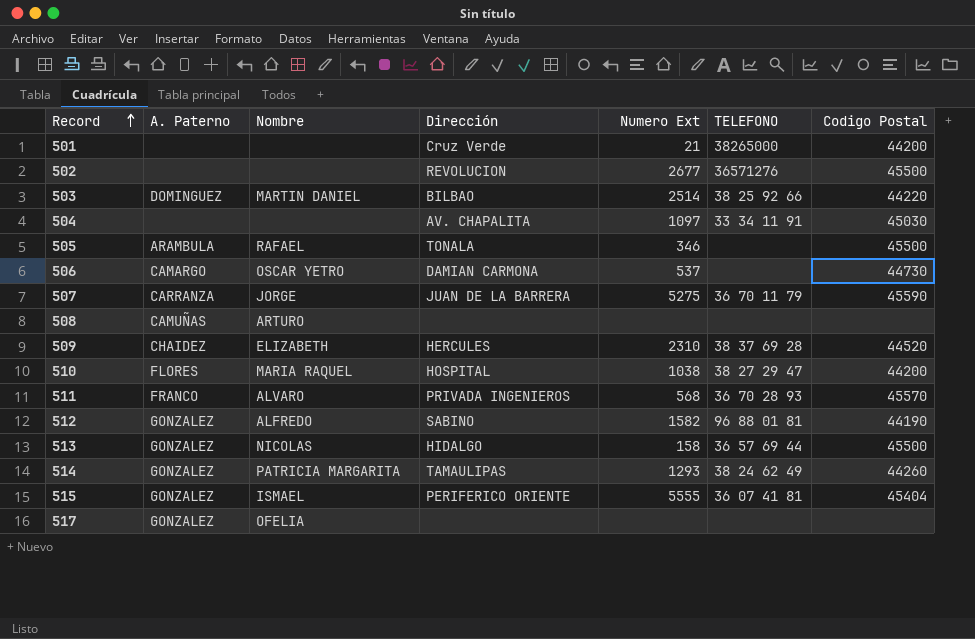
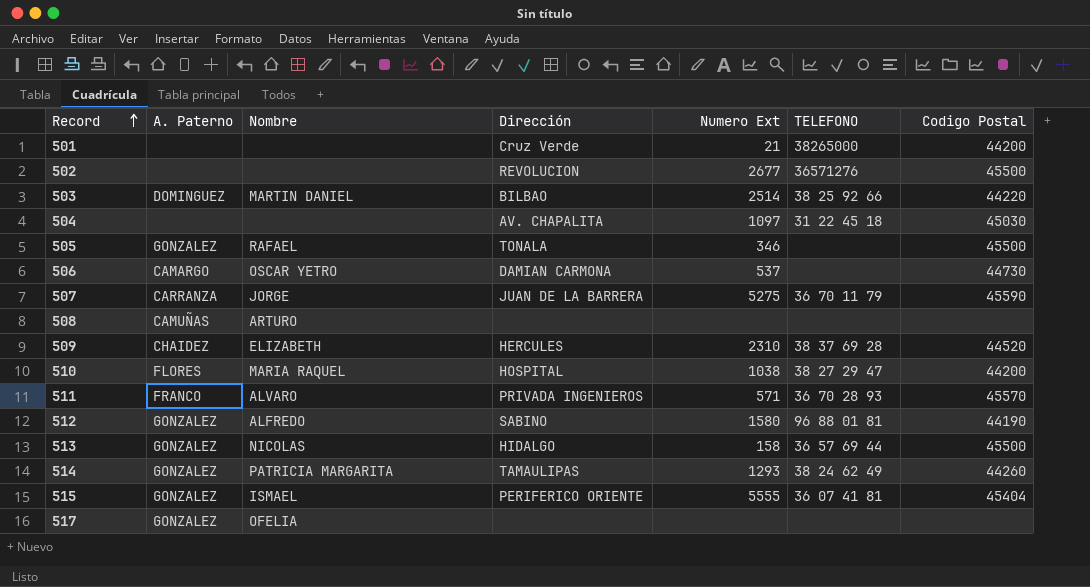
504 | TELEFONO: 33 34 11 91 -> 31 22 45 18
505 | A. Paterno: ARAMBULA -> GONZALEZ
511 | Numero Ext: 568 -> 571
512 | Numero Ext: 1582 -> 1580

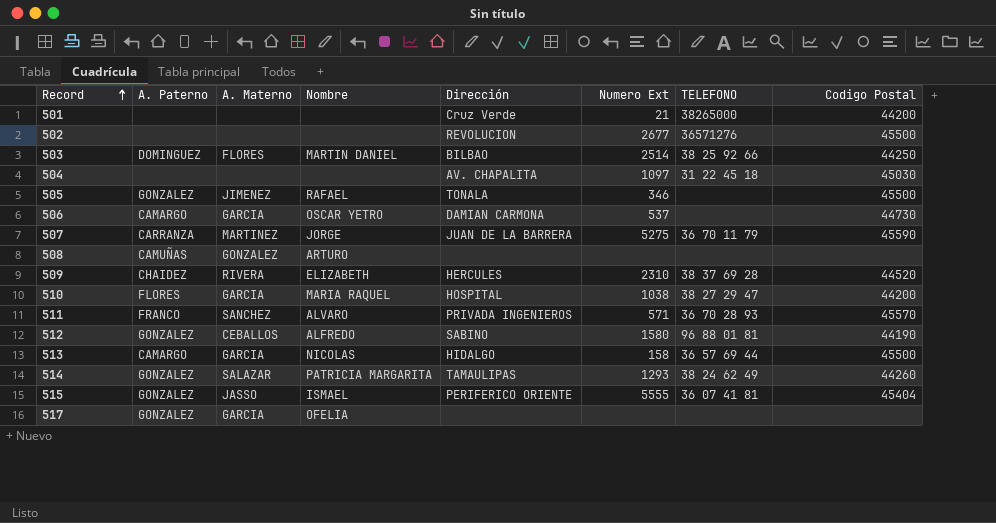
column A. Materno | position: none -> 3
503 | Codigo Postal: 44220 -> 44250
513 | A. Paterno: GONZALEZ -> CAMARGO

